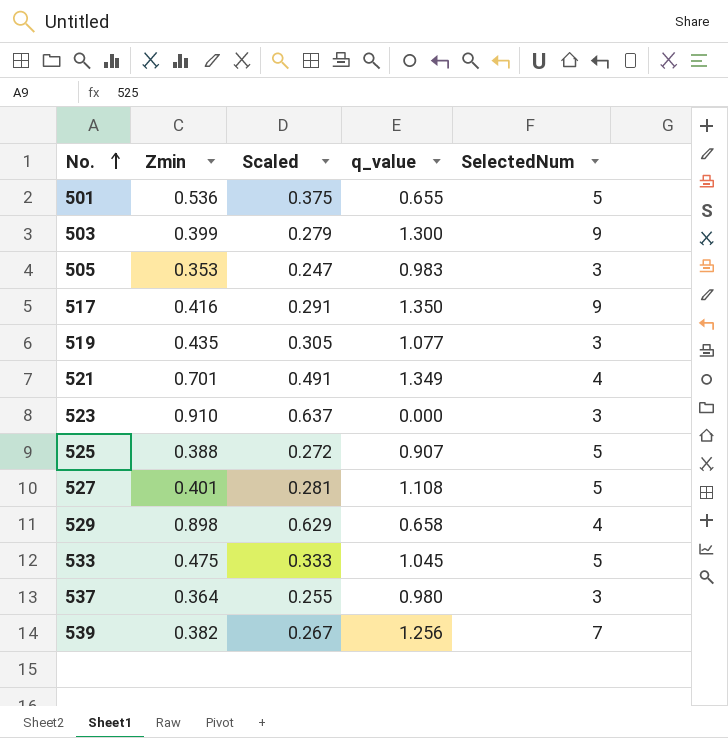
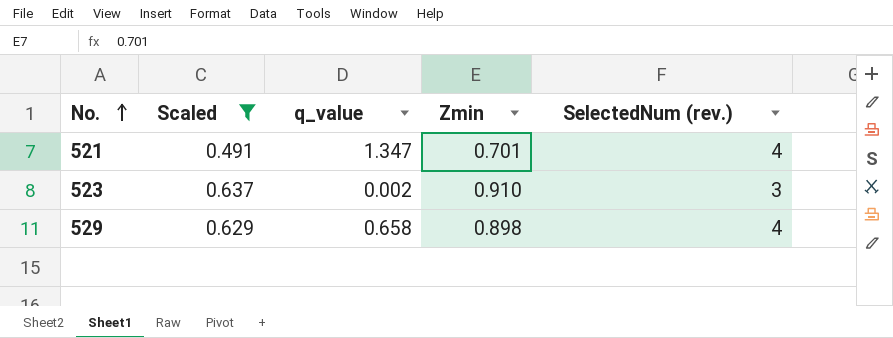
filter: none -> Scaled >= 0.491
column Zmin | position: 2 -> 4
column name: SelectedNum -> SelectedNum (rev.)
521 | q_value: 1.349 -> 1.347
523 | q_value: 0.000 -> 0.002

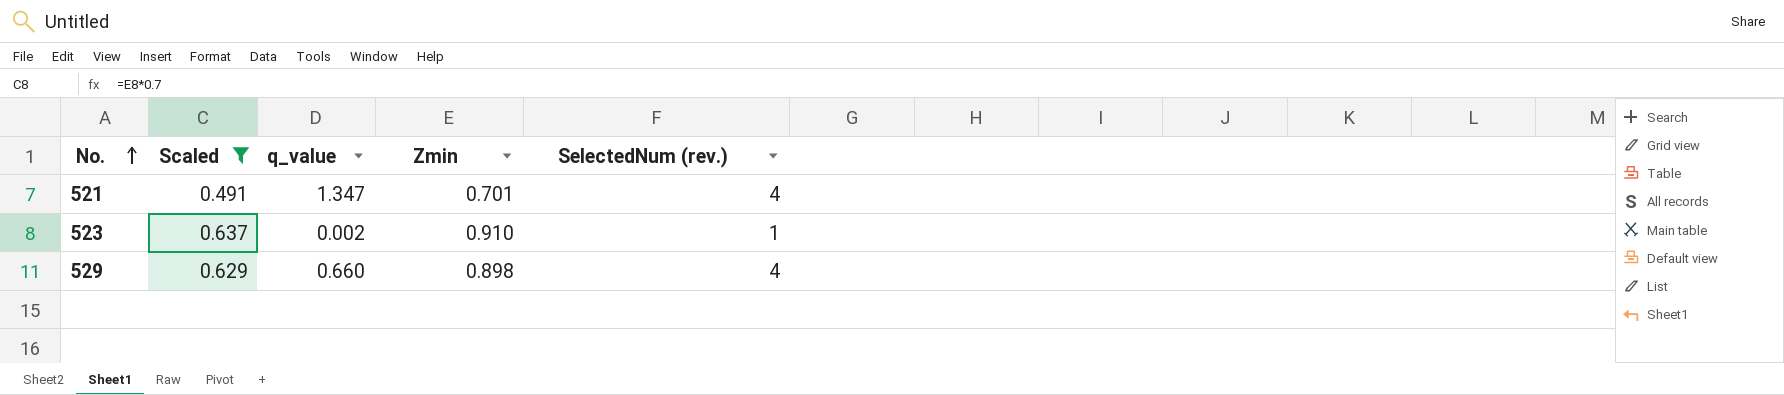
523 | SelectedNum (rev.): 3 -> 1
529 | q_value: 0.658 -> 0.660

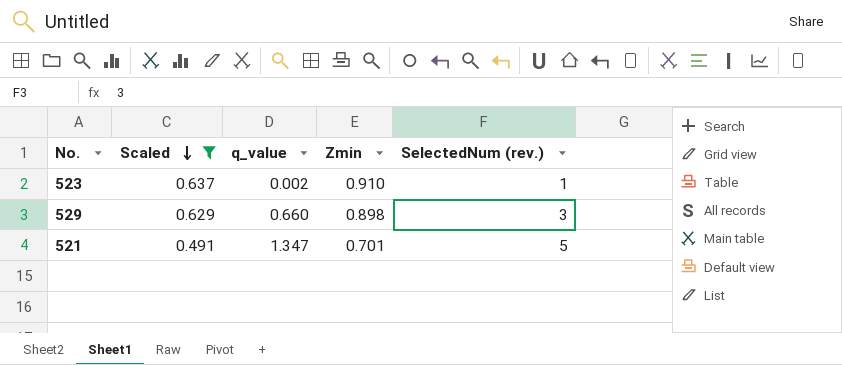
row order: No. ascending -> Scaled descending
529 | SelectedNum (rev.): 4 -> 3
521 | SelectedNum (rev.): 4 -> 5

